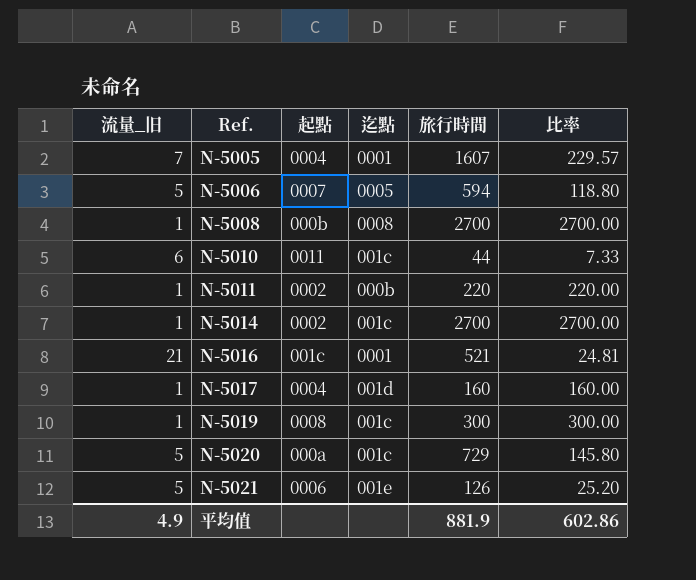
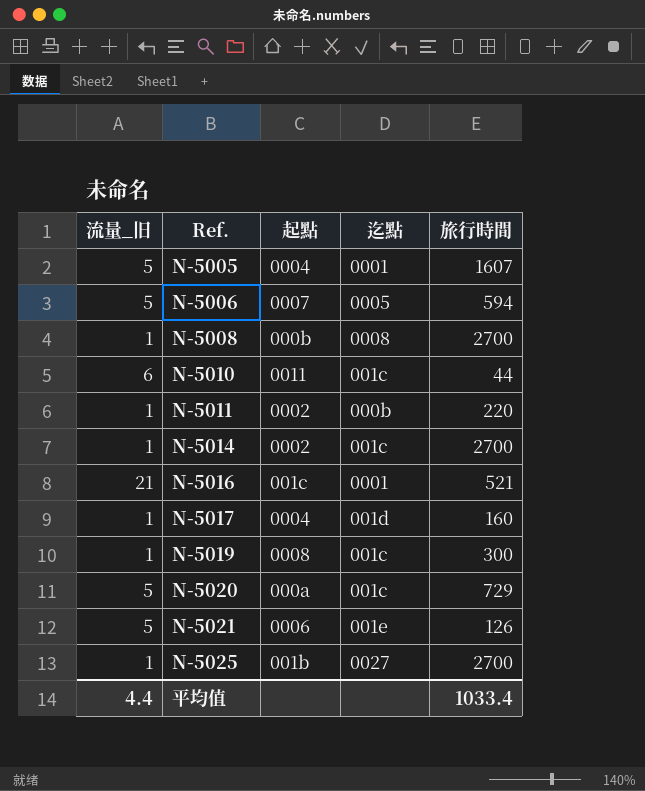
column 比率 | formula: [旅行時間] / [流量_旧] -> none
N-5005 | 流量_旧: 7 -> 5
row N-5025: none -> 1 | 001b | 0027 | 2700
平均值 | 流量_旧: 4.9 -> 4.4
平均值 | 旅行時間: 881.9 -> 1033.4

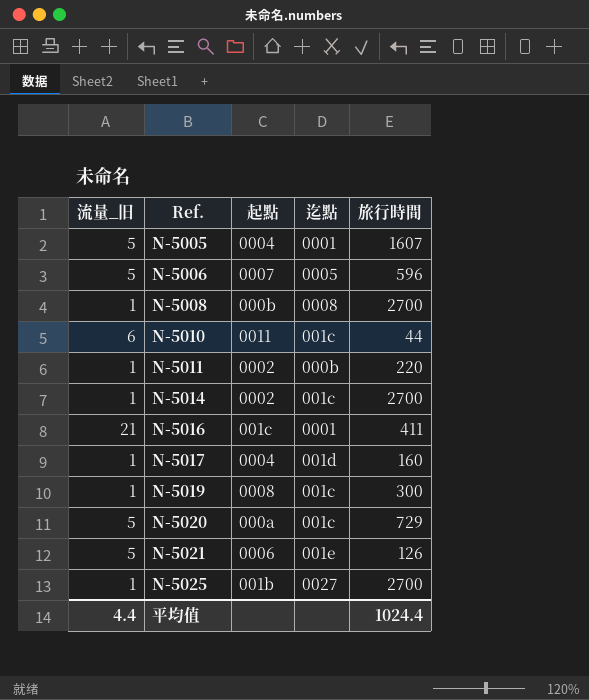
N-5006 | 旅行時間: 594 -> 596
N-5016 | 旅行時間: 521 -> 411
平均值 | 旅行時間: 1033.4 -> 1024.4

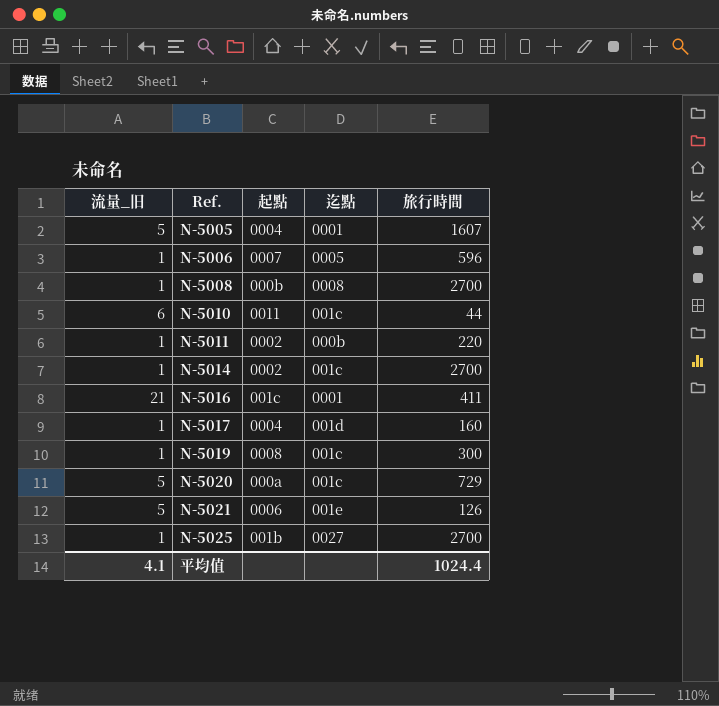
N-5006 | 流量_旧: 5 -> 1
平均值 | 流量_旧: 4.4 -> 4.1

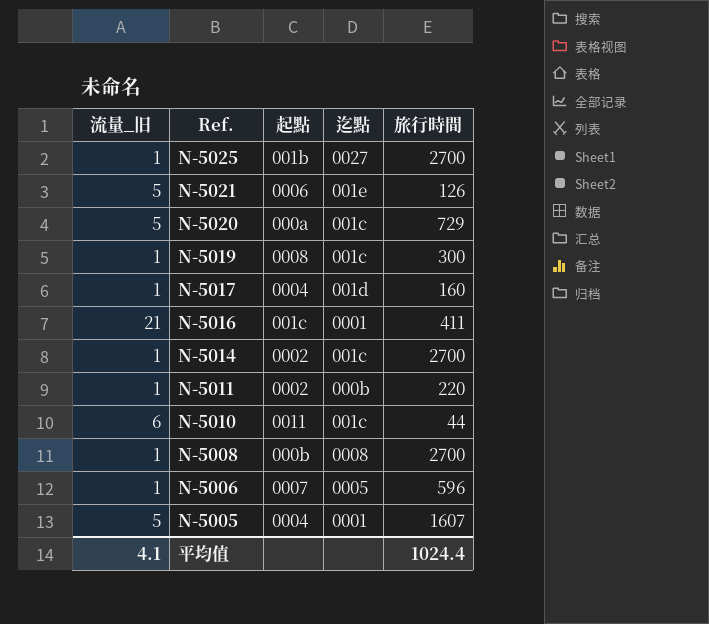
row order: Ref. ascending -> Ref. descending

